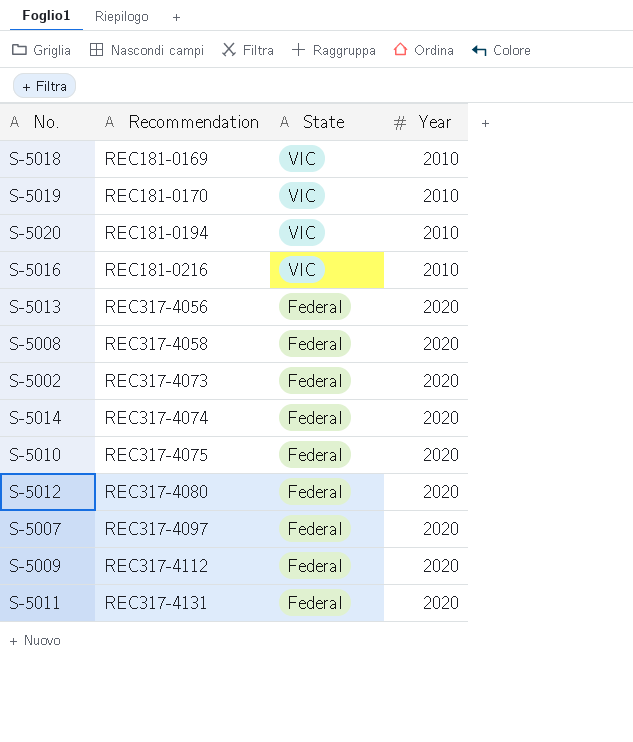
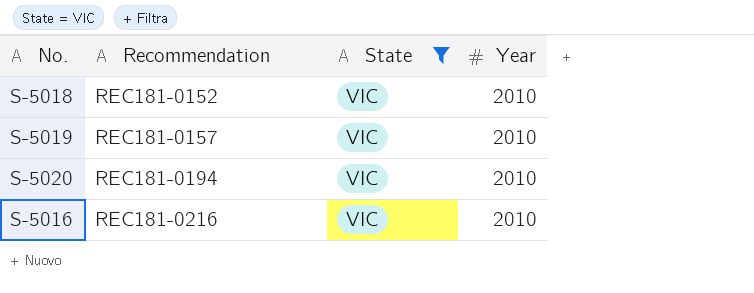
filter: none -> State = VIC
S-5018 | Recommendation: REC181-0169 -> REC181-0152
S-5019 | Recommendation: REC181-0170 -> REC181-0157

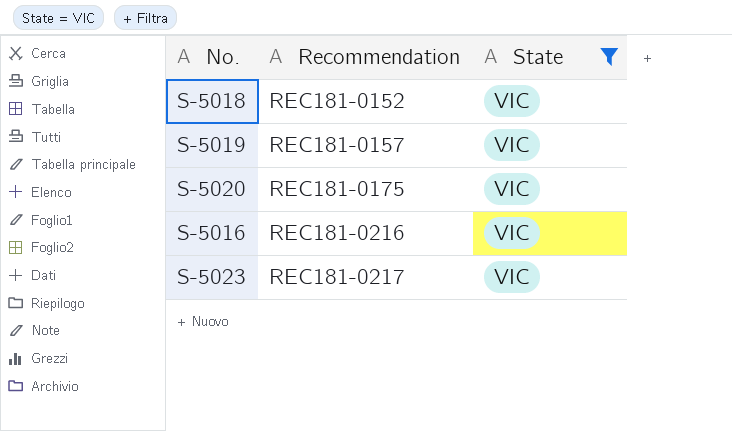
column Year | position: 4 -> none
S-5020 | Recommendation: REC181-0194 -> REC181-0175
row S-5023: none -> REC181-0217 | VIC

